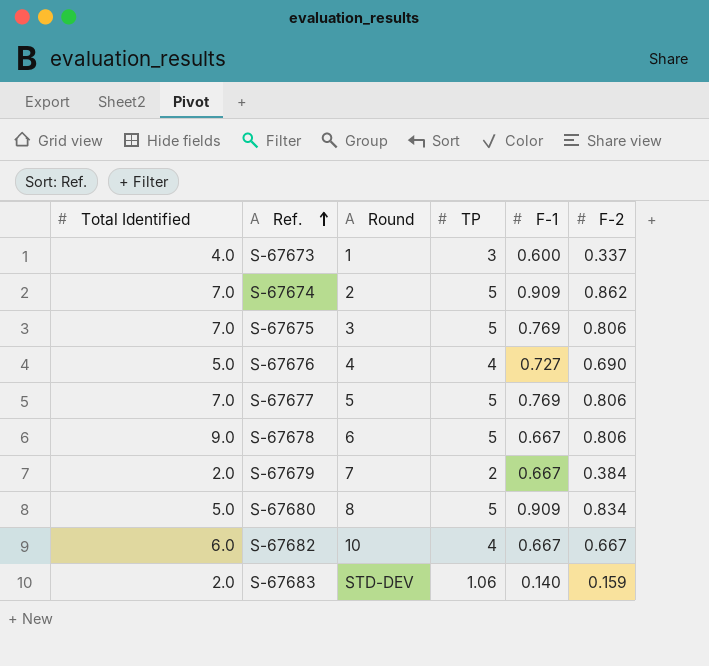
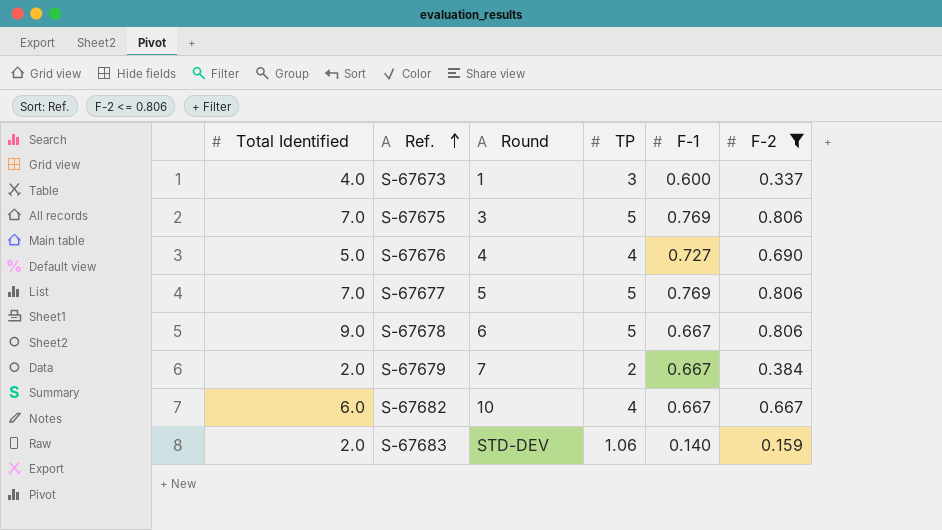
filter: none -> F-2 <= 0.806

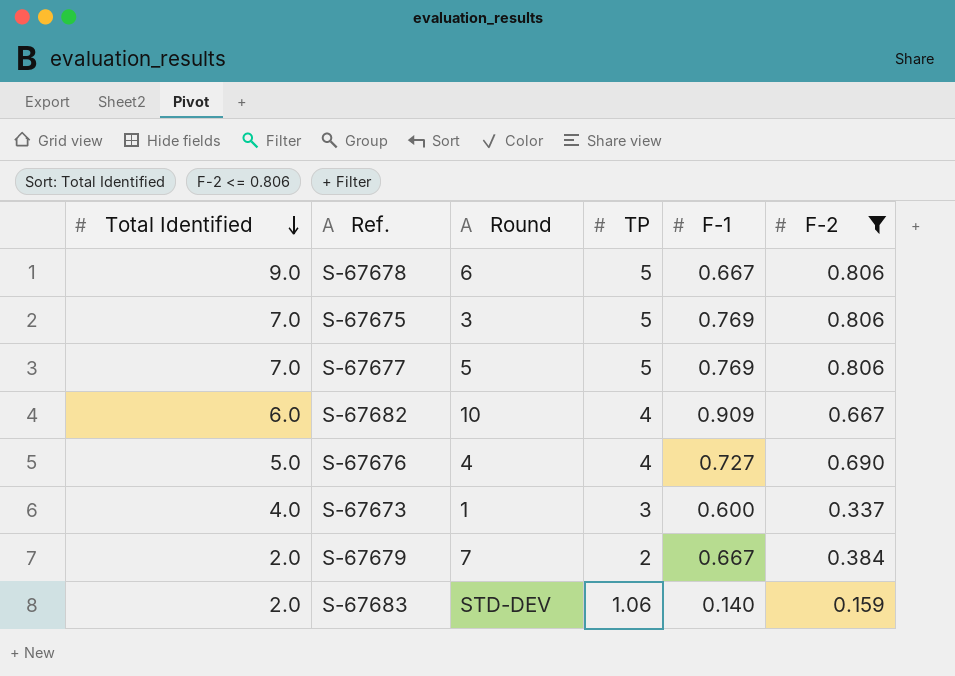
row order: Ref. ascending -> Total Identified descending
S-67682 | F-1: 0.667 -> 0.909

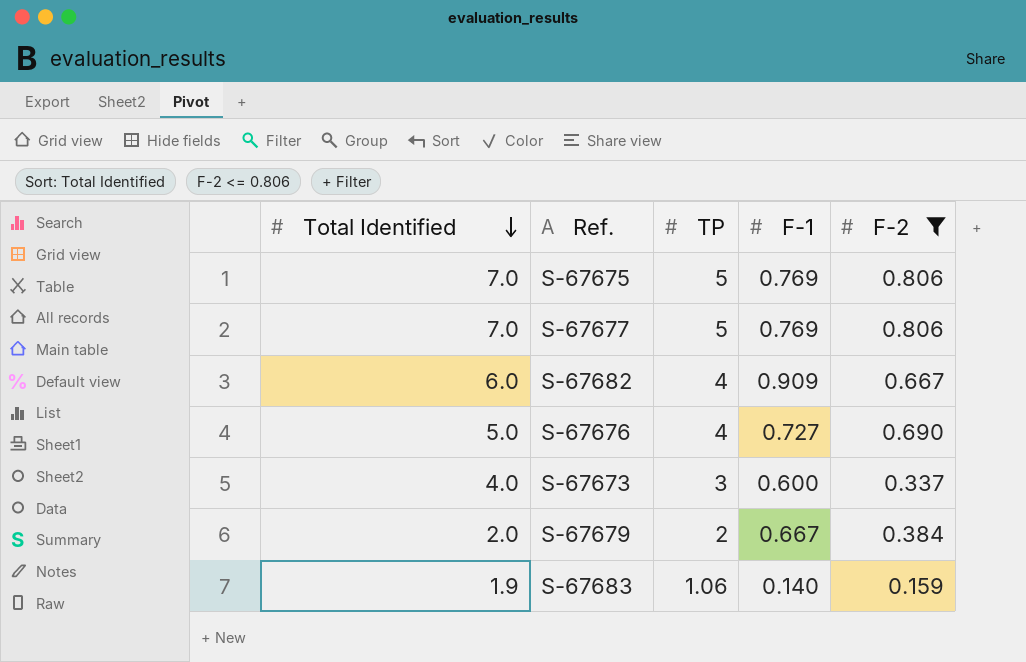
column Round | position: 3 -> none
row S-67678: 9.0 | 6 | 5 | 0.667 | 0.806 -> none
S-67683 | Total Identified: 2.0 -> 1.9

